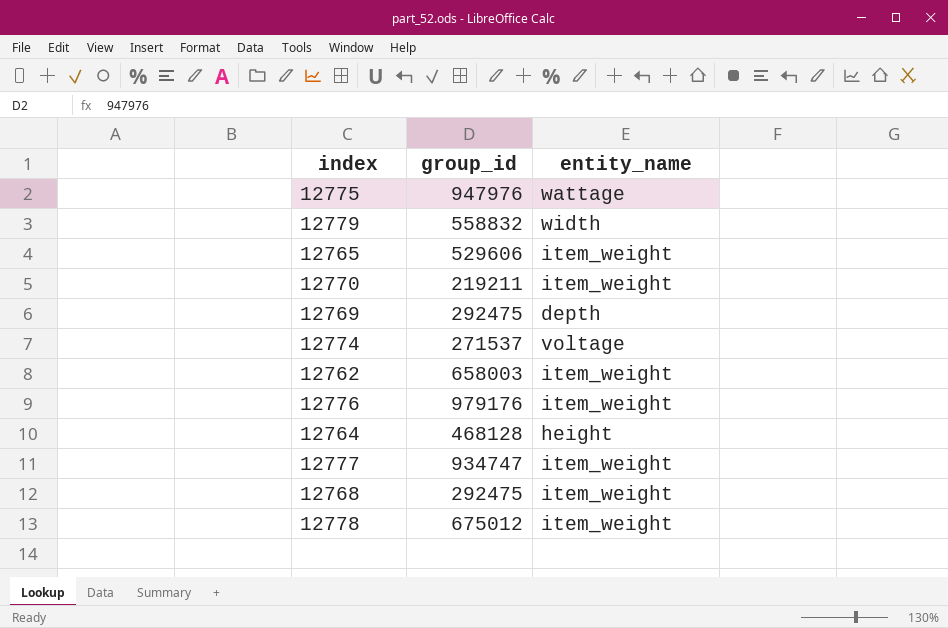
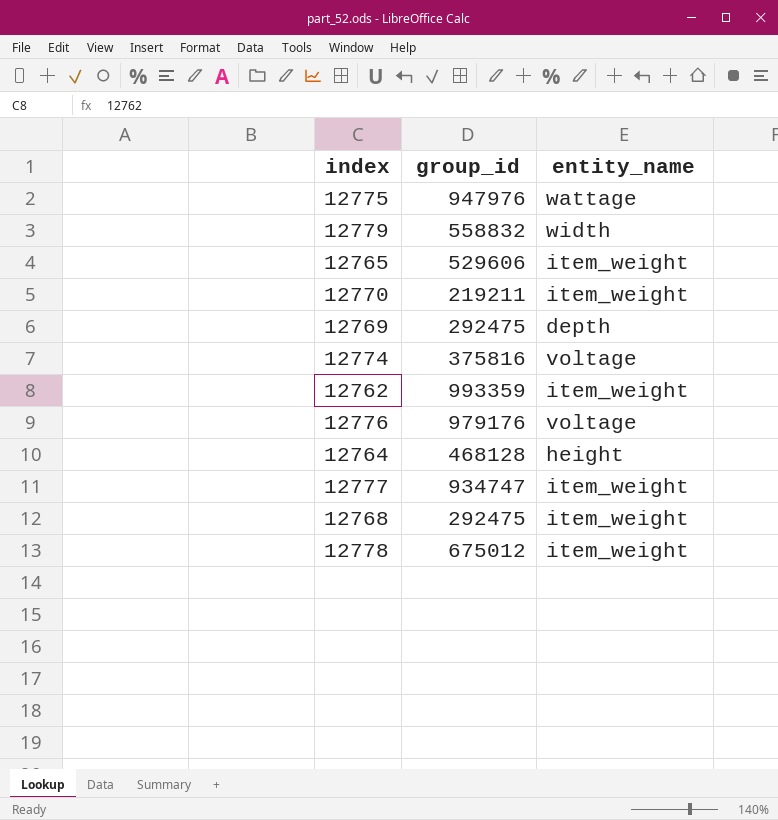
12774 | group_id: 271537 -> 375816
12762 | group_id: 658003 -> 993359
12776 | entity_name: item_weight -> voltage

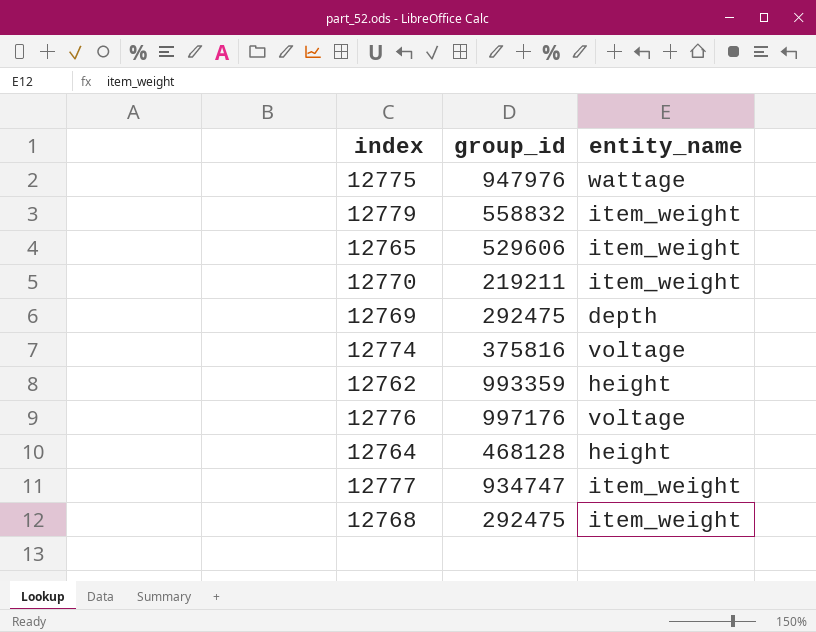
row 12778: 675012 | item_weight -> none
12779 | entity_name: width -> item_weight
12762 | entity_name: item_weight -> height
12776 | group_id: 979176 -> 997176

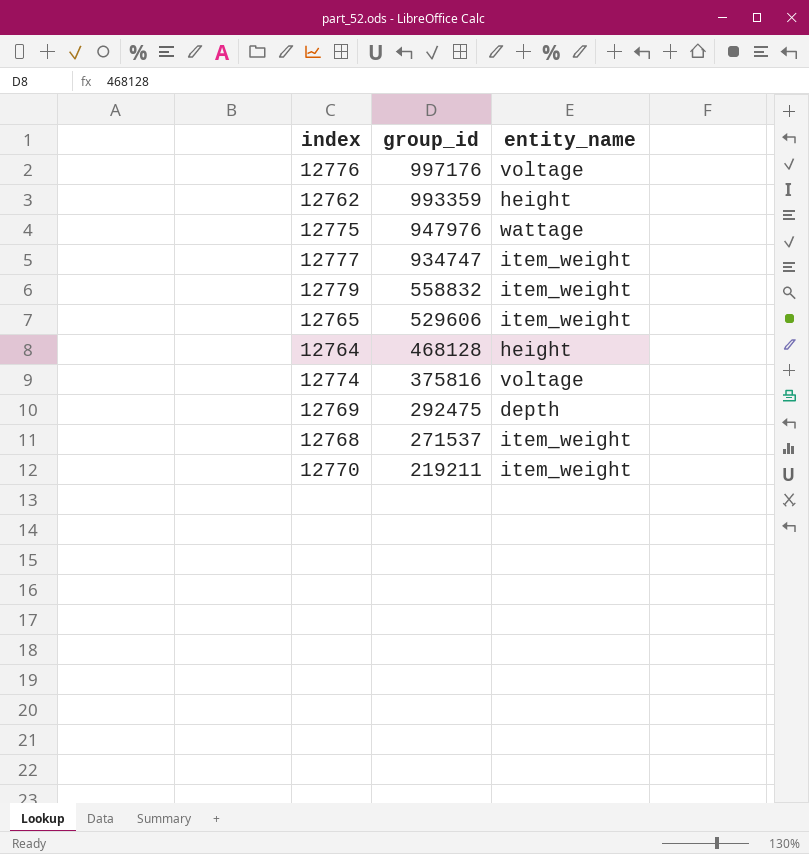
row order: none -> group_id descending
12768 | group_id: 292475 -> 271537

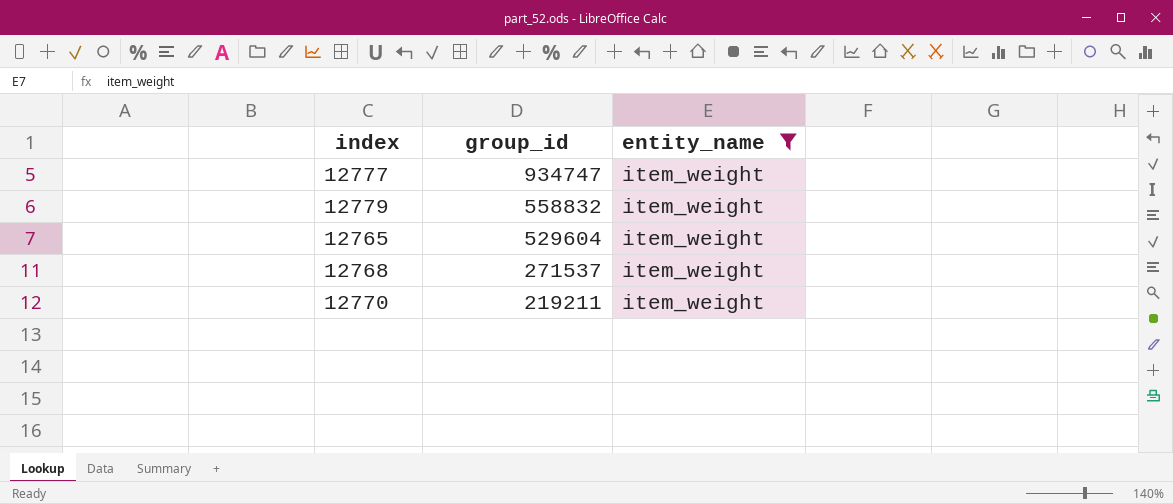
filter: none -> entity_name = item_weight
12765 | group_id: 529606 -> 529604

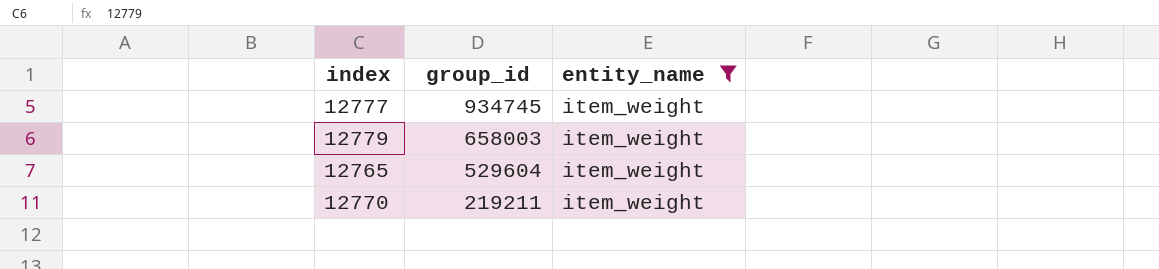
row 12768: 271537 | item_weight -> none
12777 | group_id: 934747 -> 934745
12779 | group_id: 558832 -> 658003

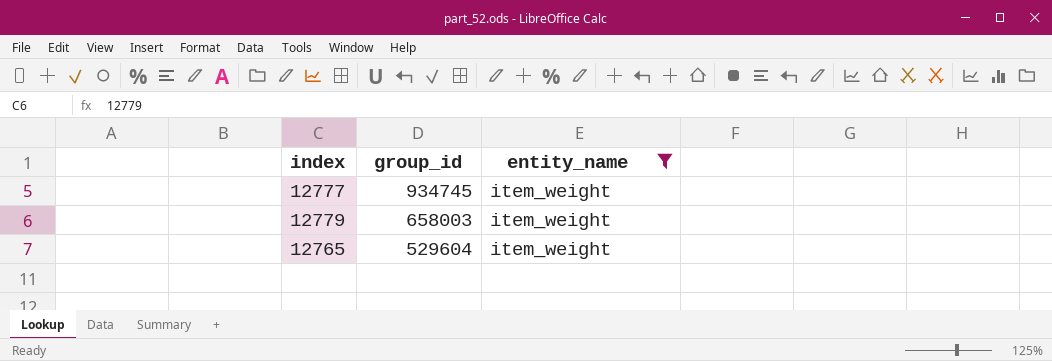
row 12770: 219211 | item_weight -> none

